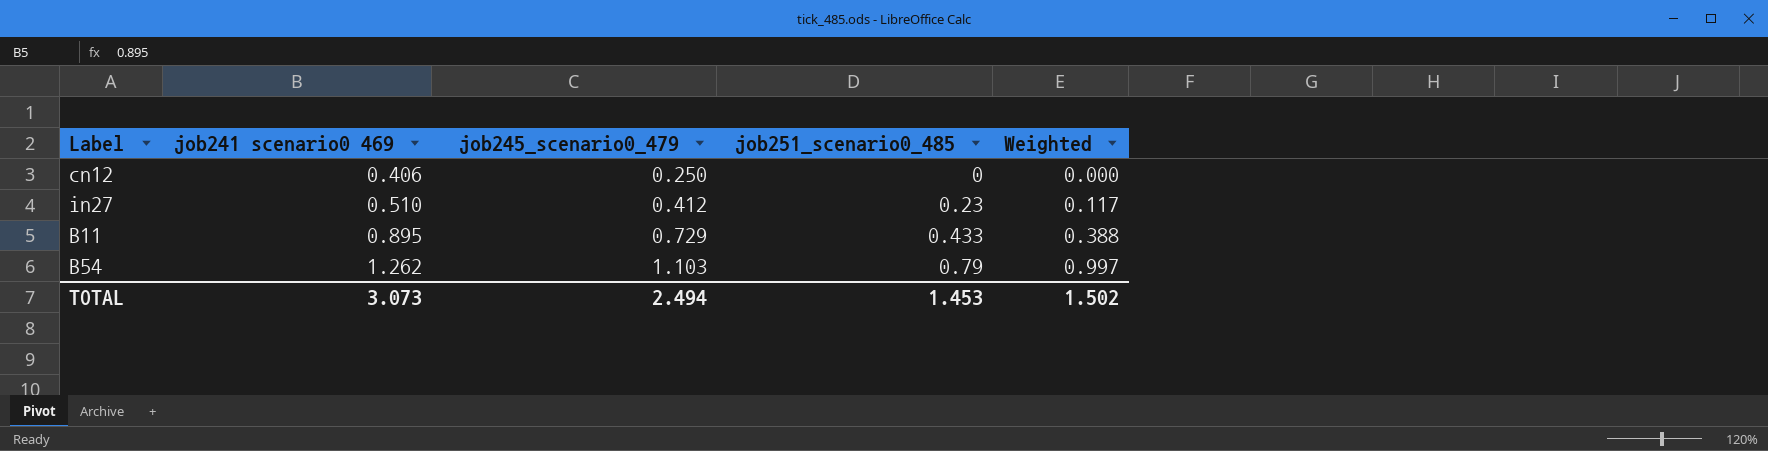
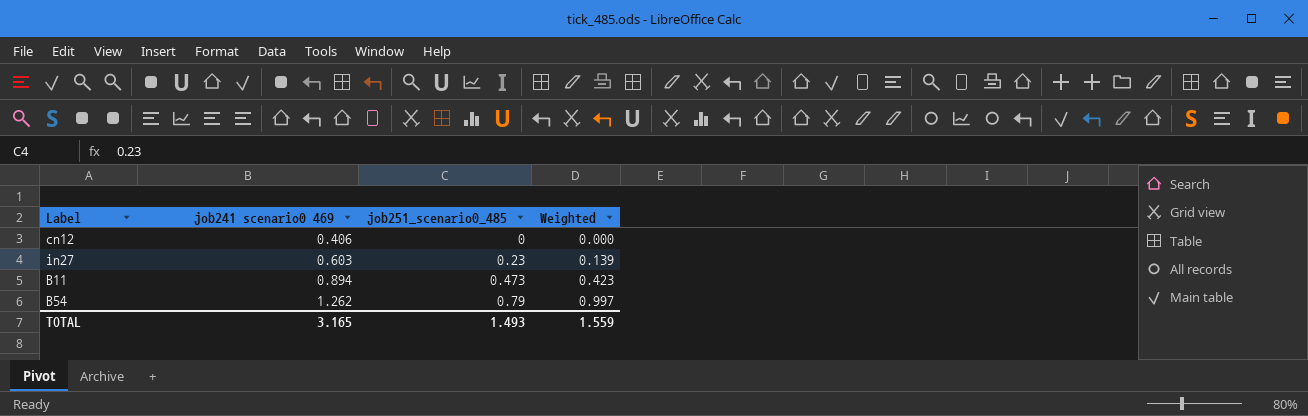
column job245_scenario0_479 | position: 3 -> none
in27 | job241 scenario0 469: 0.510 -> 0.603
in27 | Weighted: 0.117 -> 0.139
B11 | job241 scenario0 469: 0.895 -> 0.894
B11 | job251_scenario0_485: 0.433 -> 0.473
B11 | Weighted: 0.388 -> 0.423
TOTAL | job241 scenario0 469: 3.073 -> 3.165
TOTAL | job251_scenario0_485: 1.453 -> 1.493
TOTAL | Weighted: 1.502 -> 1.559

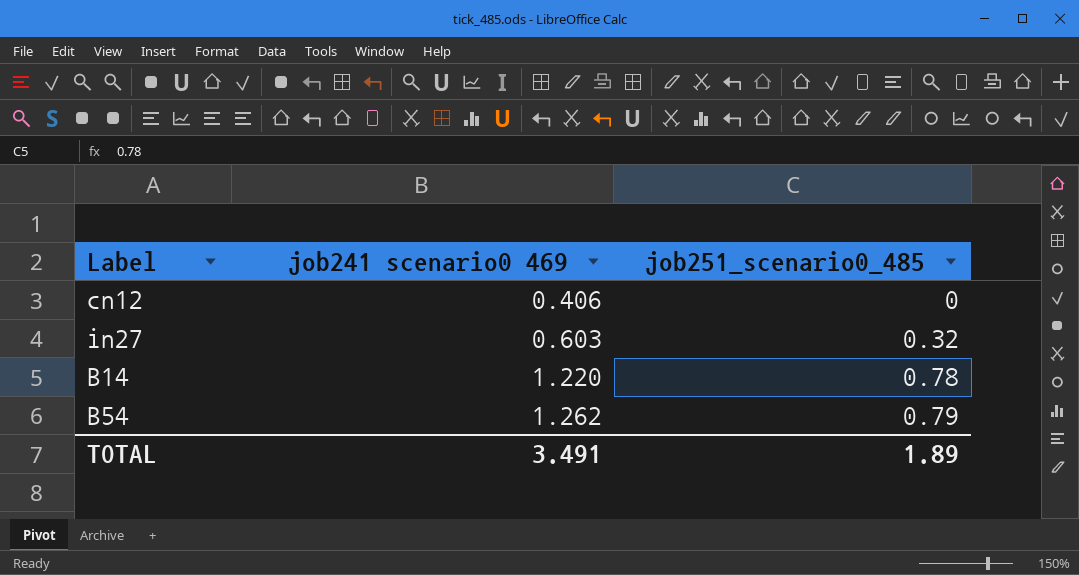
column Weighted | formula: [job241 scenario0 469] * [job251_scenario0_485] -> none
row B11: 0.894 | 0.473 | 0.423 -> none
in27 | job251_scenario0_485: 0.23 -> 0.32
row B14: none -> 1.220 | 0.78
TOTAL | job241 scenario0 469: 3.165 -> 3.491
TOTAL | job251_scenario0_485: 1.493 -> 1.89

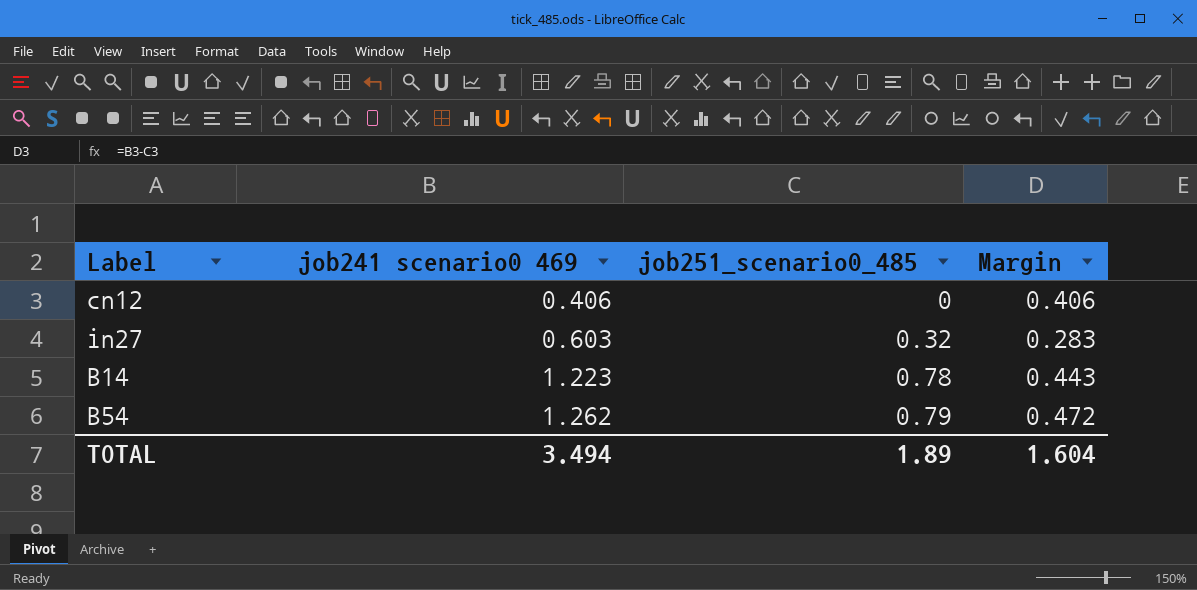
column Margin | formula: none -> [job241 scenario0 469] - [job251_scenario0_485]
B14 | job241 scenario0 469: 1.220 -> 1.223
TOTAL | job241 scenario0 469: 3.491 -> 3.494

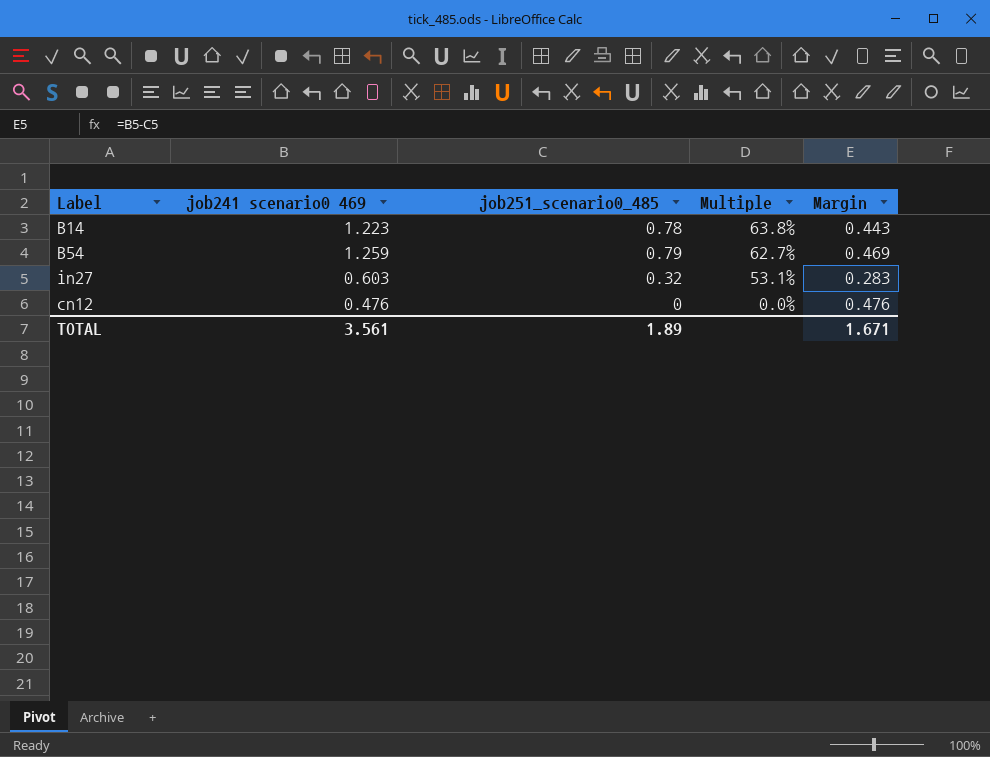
row order: job241 scenario0 469 ascending -> Multiple descending
column Multiple | formula: none -> [job251_scenario0_485] / [job241 scenario0 469]
B54 | job241 scenario0 469: 1.262 -> 1.259
B54 | Margin: 0.472 -> 0.469
cn12 | job241 scenario0 469: 0.406 -> 0.476
cn12 | Margin: 0.406 -> 0.476
TOTAL | job241 scenario0 469: 3.494 -> 3.561
TOTAL | Margin: 1.604 -> 1.671

